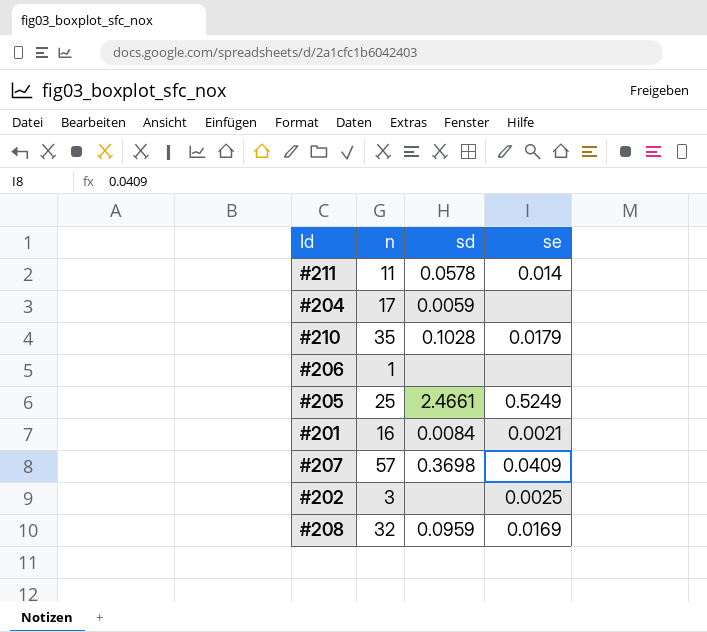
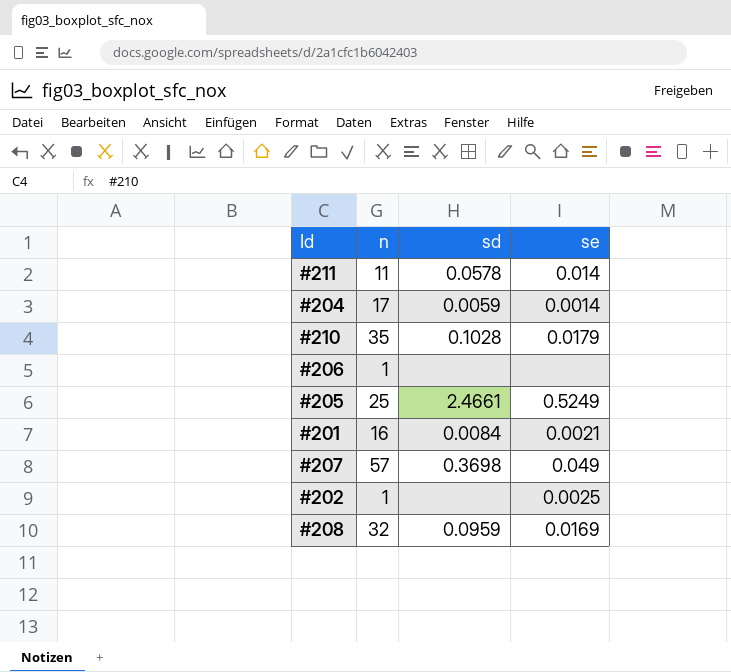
#204 | se: none -> 0.0014
#207 | se: 0.0409 -> 0.049
#202 | n: 3 -> 1

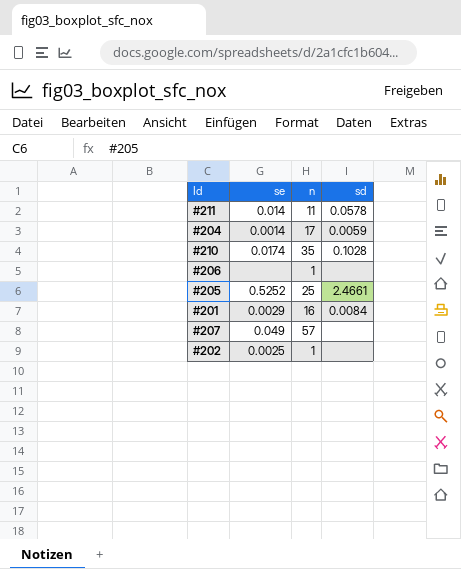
column se | position: 4 -> 2
row #208: 32 | 0.0959 | 0.0169 -> none
#210 | se: 0.0179 -> 0.0174
#205 | se: 0.5249 -> 0.5252
#201 | se: 0.0021 -> 0.0029
#207 | sd: 0.3698 -> none

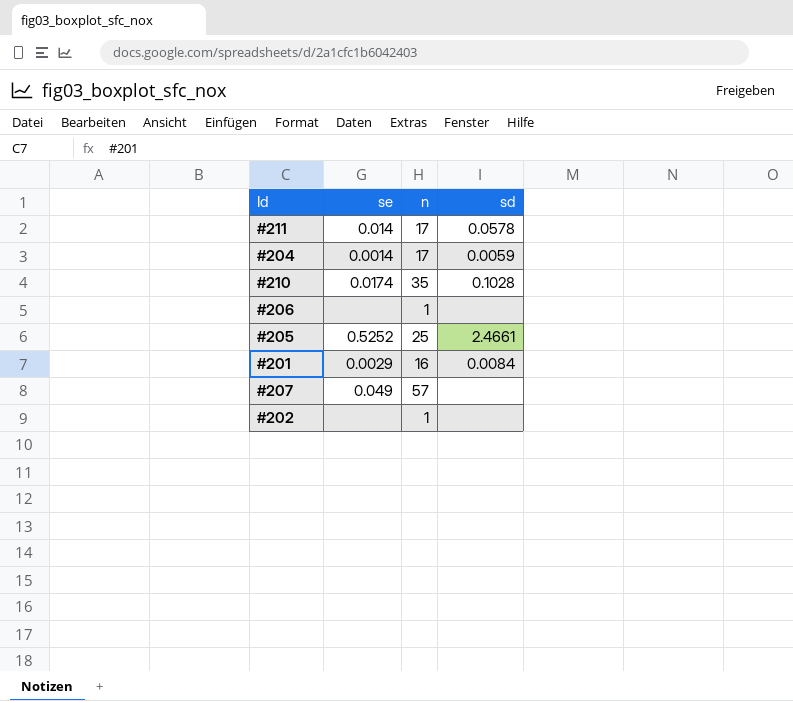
#211 | n: 11 -> 17
#202 | se: 0.0025 -> none

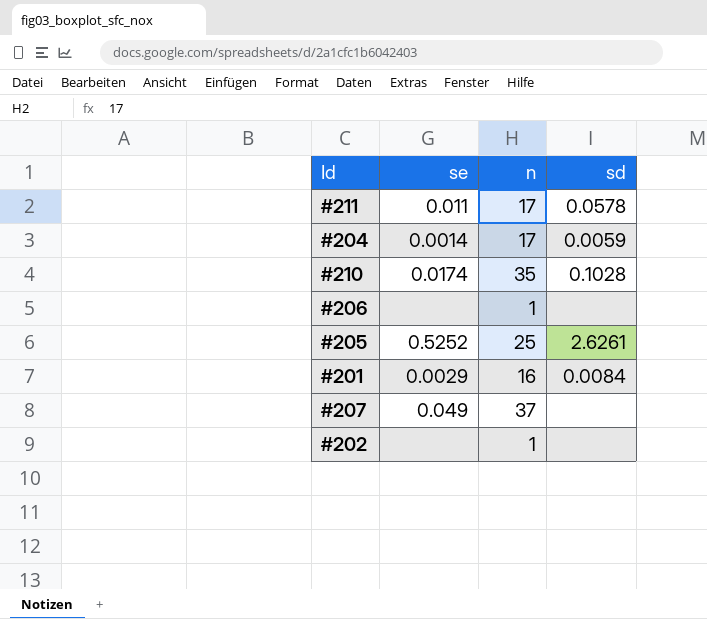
#211 | se: 0.014 -> 0.011
#205 | sd: 2.4661 -> 2.6261
#207 | n: 57 -> 37

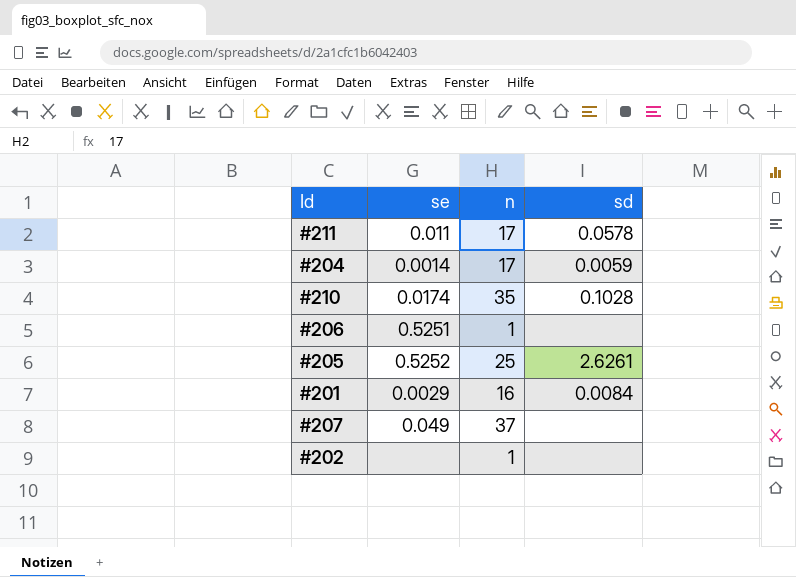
#206 | se: none -> 0.5251

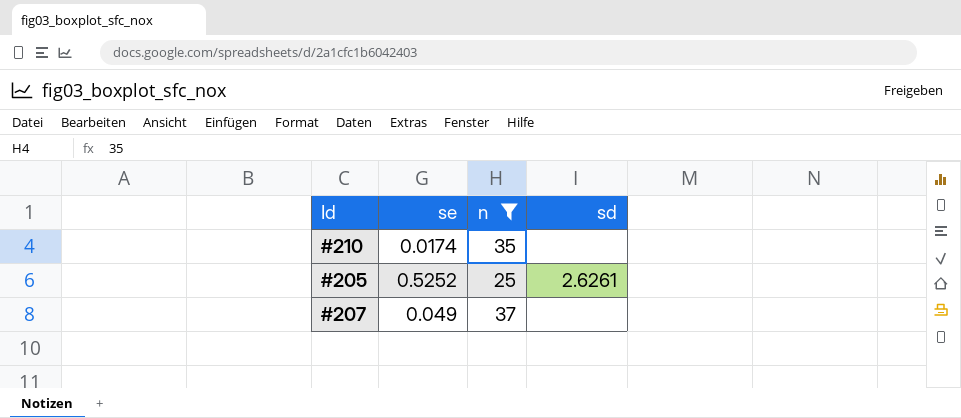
filter: none -> n >= 25
#210 | sd: 0.1028 -> none

